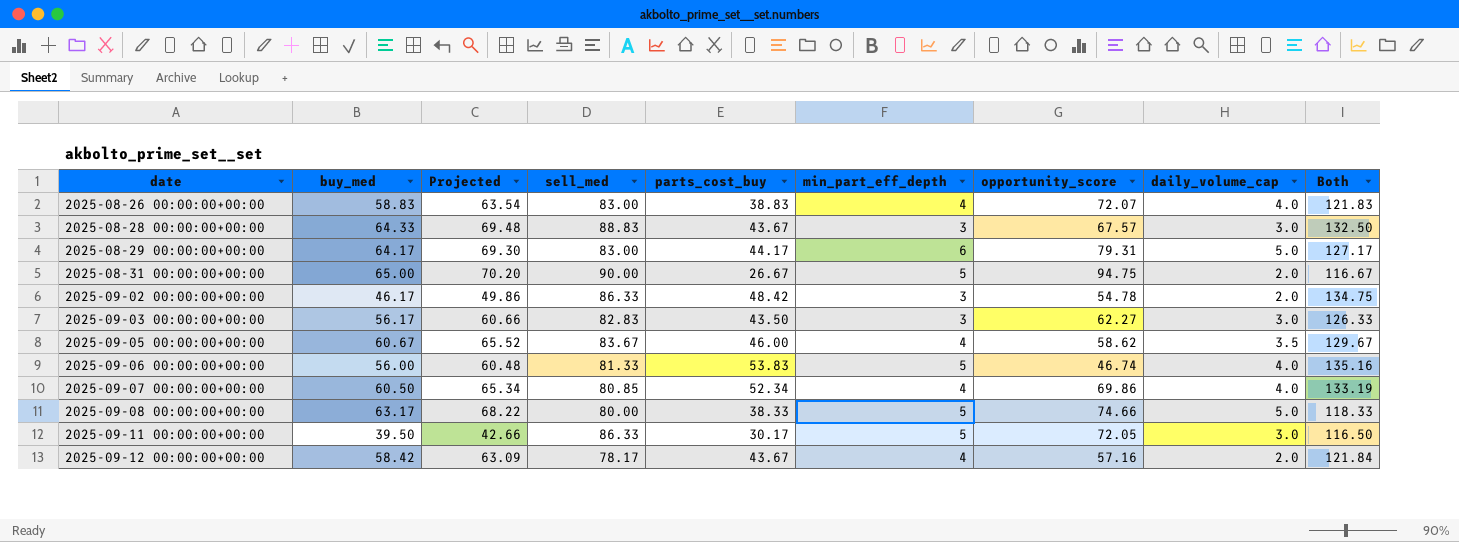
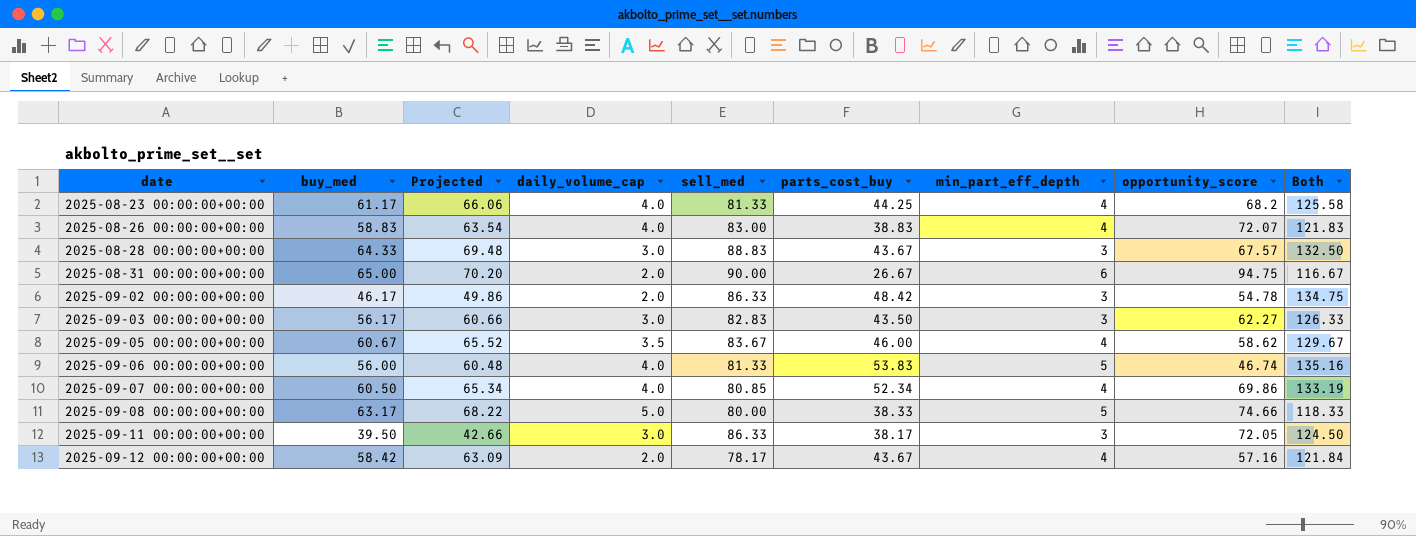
column daily_volume_cap | position: 8 -> 4
row 2025-08-29 00:00:00+00:00: 64.17 | 69.30 | 83.00 | 44.17 | 6 | 79.31 | 5.0 | 127.17 -> none
row 2025-08-23 00:00:00+00:00: none -> 61.17 | 66.06 | 4.0 | 81.33 | 44.25 | 4 | 68.2 | 125.58
2025-08-31 00:00:00+00:00 | min_part_eff_depth: 5 -> 6
2025-09-11 00:00:00+00:00 | parts_cost_buy: 30.17 -> 38.17
2025-09-11 00:00:00+00:00 | min_part_eff_depth: 5 -> 3
2025-09-11 00:00:00+00:00 | Both: 116.50 -> 124.50

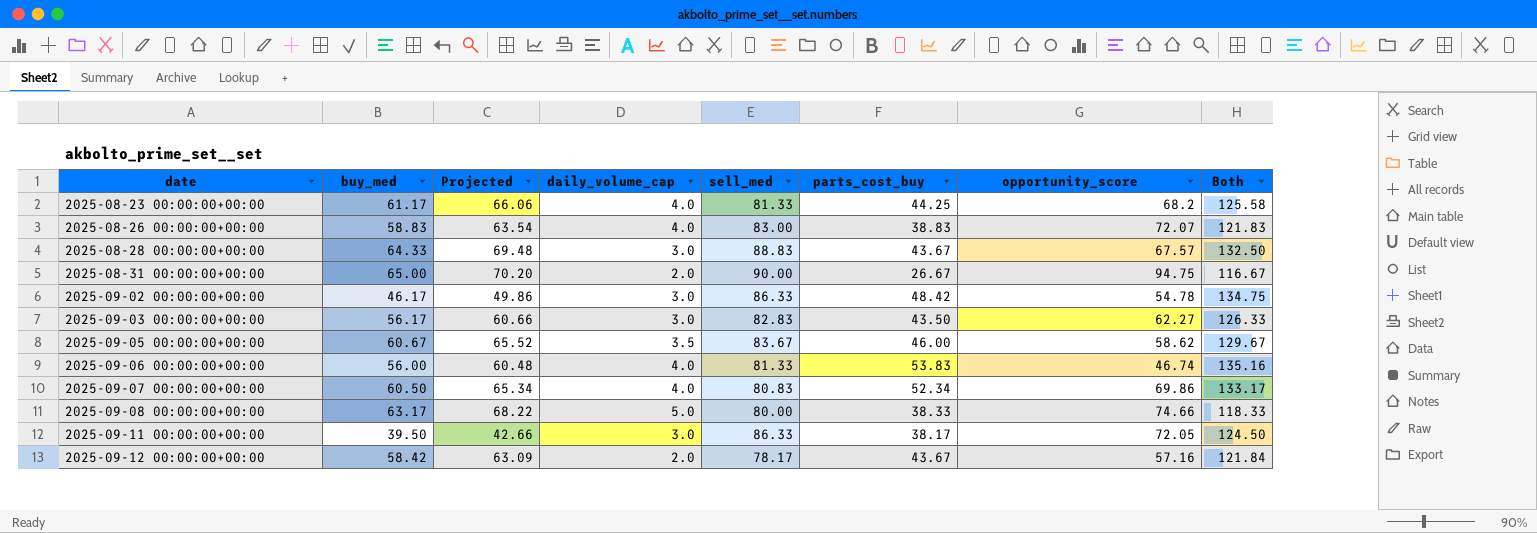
column min_part_eff_depth | position: 7 -> none
2025-09-02 00:00:00+00:00 | daily_volume_cap: 2.0 -> 3.0
2025-09-07 00:00:00+00:00 | sell_med: 80.85 -> 80.83
2025-09-07 00:00:00+00:00 | Both: 133.19 -> 133.17

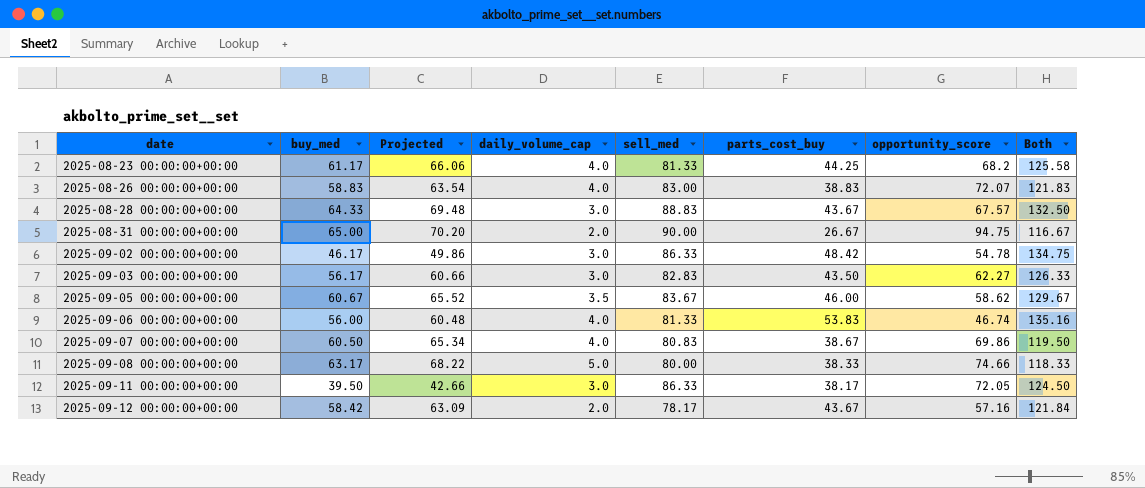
2025-09-07 00:00:00+00:00 | parts_cost_buy: 52.34 -> 38.67
2025-09-07 00:00:00+00:00 | Both: 133.17 -> 119.50

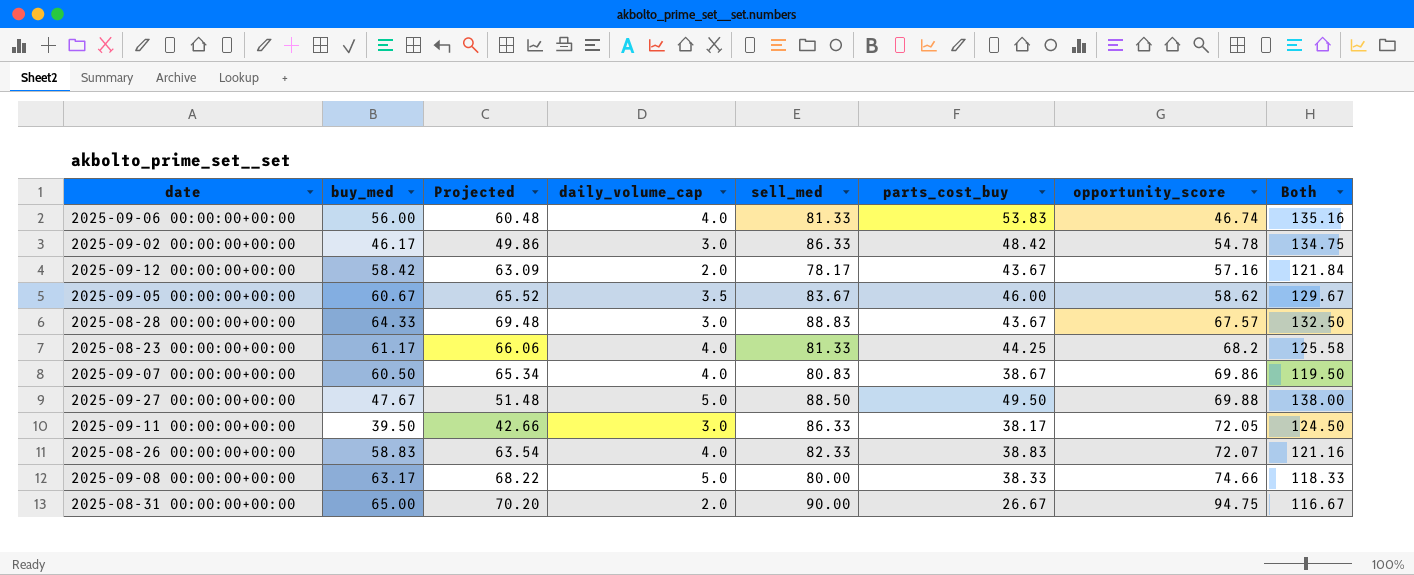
row order: date ascending -> opportunity_score ascending
row 2025-09-03 00:00:00+00:00: 56.17 | 60.66 | 3.0 | 82.83 | 43.50 | 62.27 | 126.33 -> none
row 2025-09-27 00:00:00+00:00: none -> 47.67 | 51.48 | 5.0 | 88.50 | 49.50 | 69.88 | 138.00
2025-08-26 00:00:00+00:00 | sell_med: 83.00 -> 82.33
2025-08-26 00:00:00+00:00 | Both: 121.83 -> 121.16

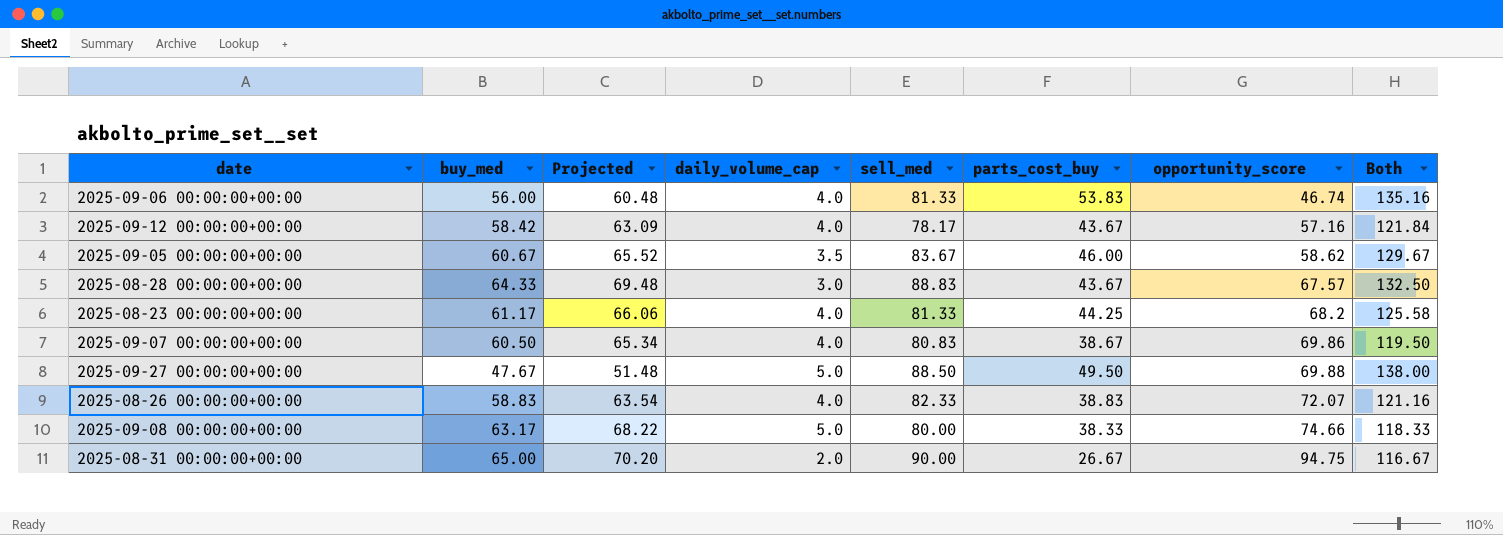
row 2025-09-02 00:00:00+00:00: 46.17 | 49.86 | 3.0 | 86.33 | 48.42 | 54.78 | 134.75 -> none
row 2025-09-11 00:00:00+00:00: 39.50 | 42.66 | 3.0 | 86.33 | 38.17 | 72.05 | 124.50 -> none
2025-09-12 00:00:00+00:00 | daily_volume_cap: 2.0 -> 4.0

